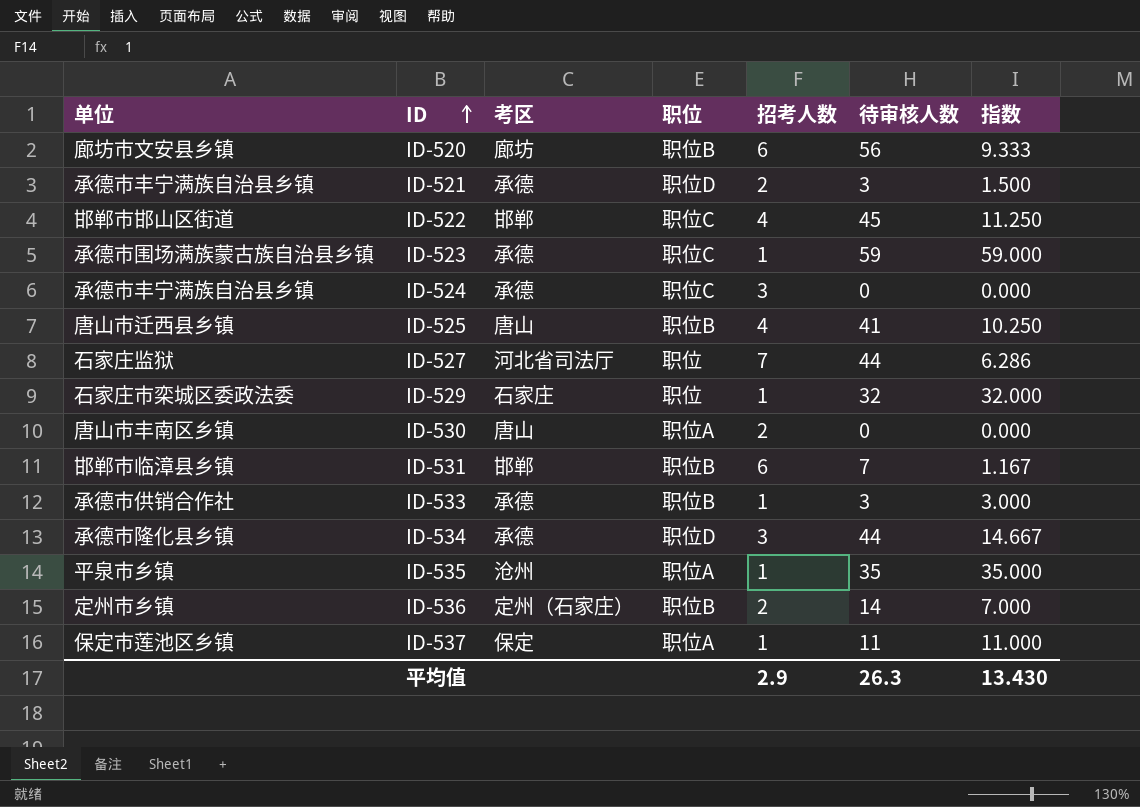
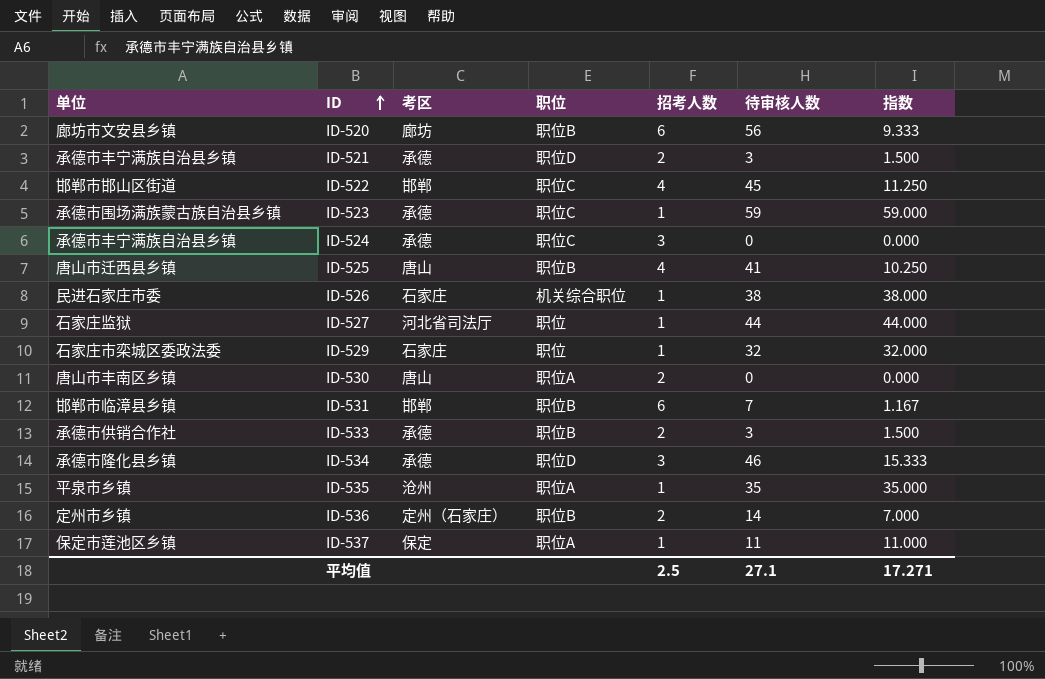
row ID-526: none -> 民进石家庄市委 | 石家庄 | 机关综合职位 | 1 | 38 | 38.000
ID-527 | 招考人数: 7 -> 1
ID-527 | 指数: 6.286 -> 44.000
ID-533 | 招考人数: 1 -> 2
ID-533 | 指数: 3.000 -> 1.500
ID-534 | 待审核人数: 44 -> 46
ID-534 | 指数: 14.667 -> 15.333
平均值 | 招考人数: 2.9 -> 2.5
平均值 | 待审核人数: 26.3 -> 27.1
平均值 | 指数: 13.430 -> 17.271

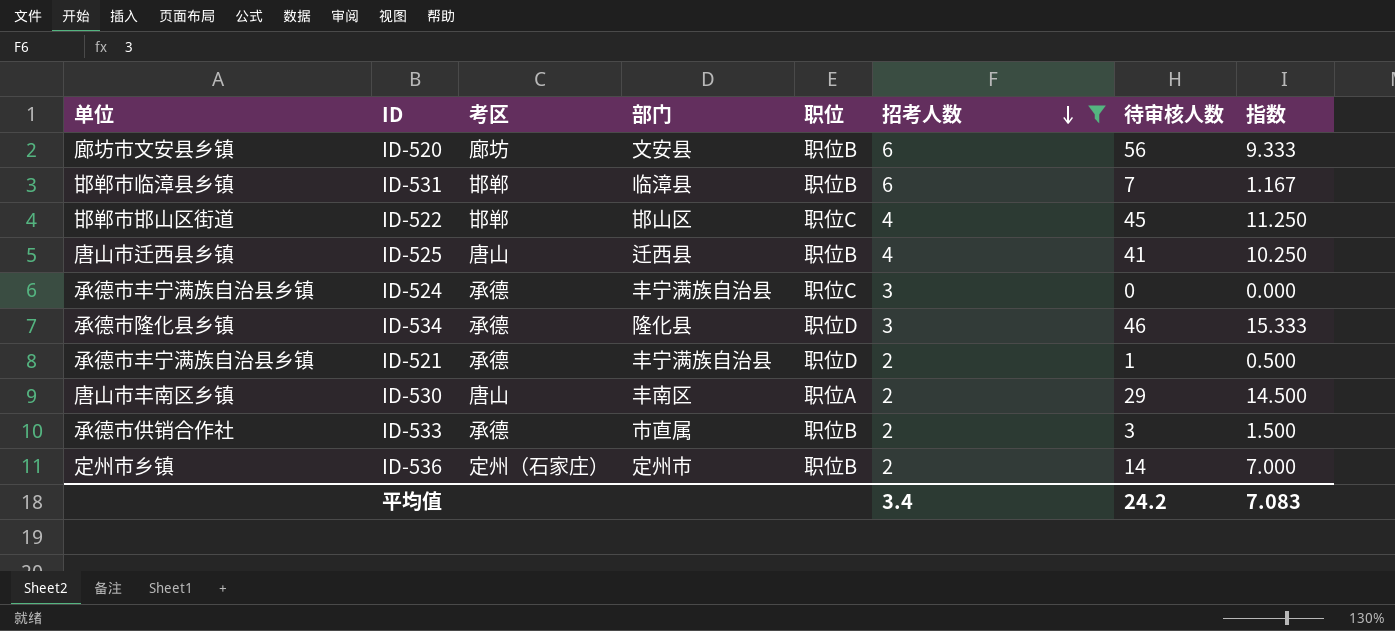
filter: none -> 招考人数 != 1
row order: ID ascending -> 招考人数 descending
column 部门 | position: none -> 4
ID-521 | 待审核人数: 3 -> 1
ID-521 | 指数: 1.500 -> 0.500
ID-530 | 待审核人数: 0 -> 29
ID-530 | 指数: 0.000 -> 14.500
平均值 | 招考人数: 2.5 -> 3.4
平均值 | 待审核人数: 27.1 -> 24.2
平均值 | 指数: 17.271 -> 7.083

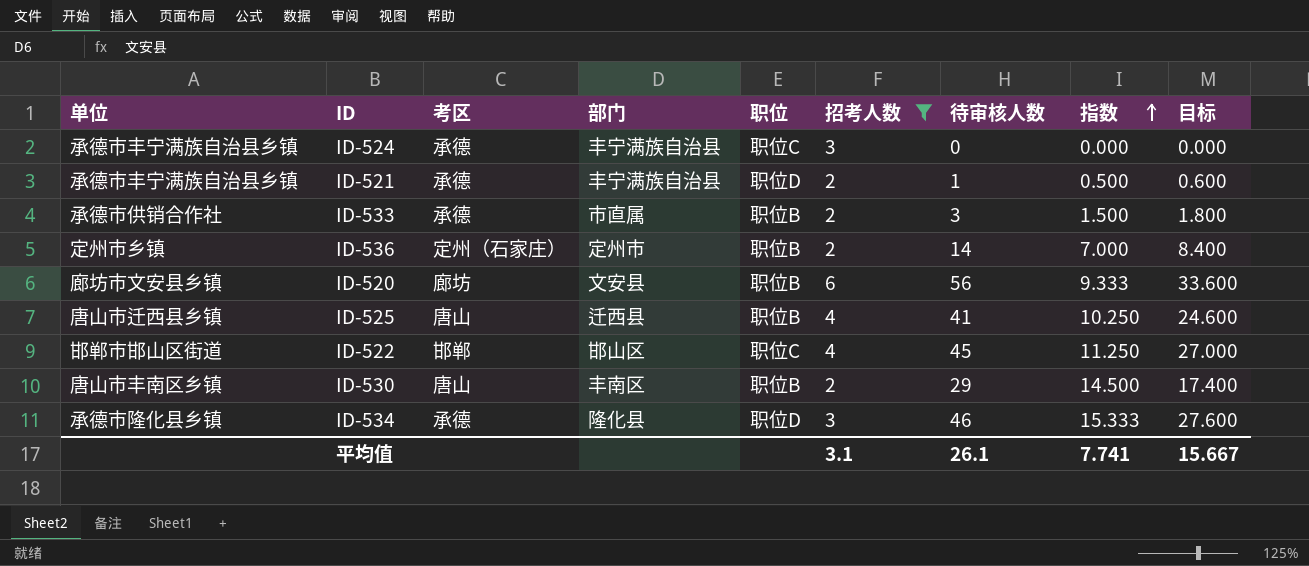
row order: 招考人数 descending -> 指数 ascending
column 目标 | formula: none -> [待审核人数] * 0.6
row ID-531: 邯郸市临漳县乡镇 | 邯郸 | 临漳县 | 职位B | 6 | 7 | 1.167 -> none
ID-530 | 职位: 职位A -> 职位B
平均值 | 招考人数: 3.4 -> 3.1
平均值 | 待审核人数: 24.2 -> 26.1
平均值 | 指数: 7.083 -> 7.741

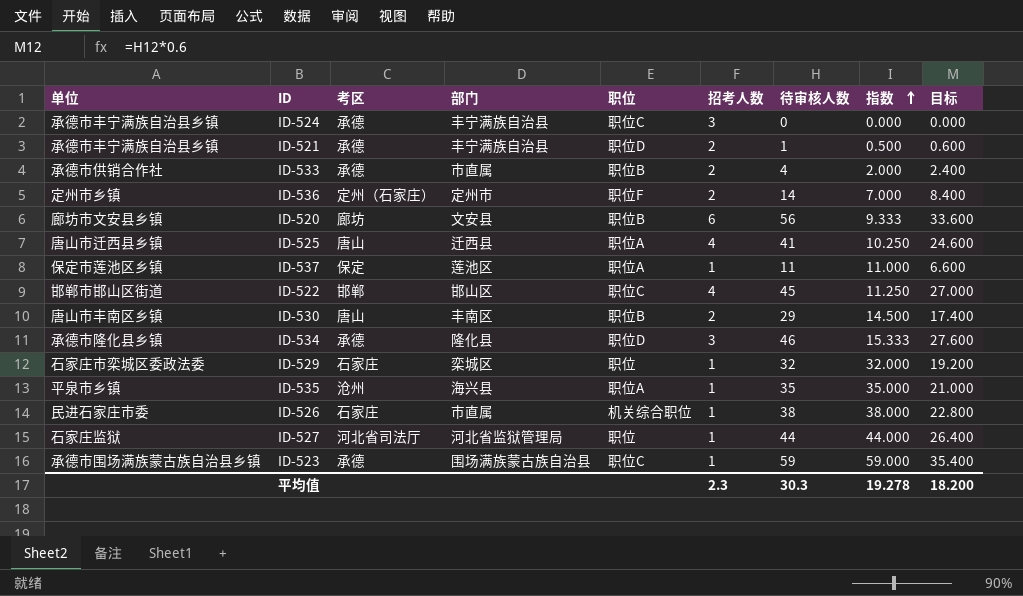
filter: 招考人数 != 1 -> none
ID-533 | 待审核人数: 3 -> 4
ID-533 | 指数: 1.500 -> 2.000
ID-533 | 目标: 1.800 -> 2.400
ID-536 | 职位: 职位B -> 职位F
ID-525 | 职位: 职位B -> 职位A
平均值 | 招考人数: 3.1 -> 2.3
平均值 | 待审核人数: 26.1 -> 30.3
平均值 | 指数: 7.741 -> 19.278
平均值 | 目标: 15.667 -> 18.200

